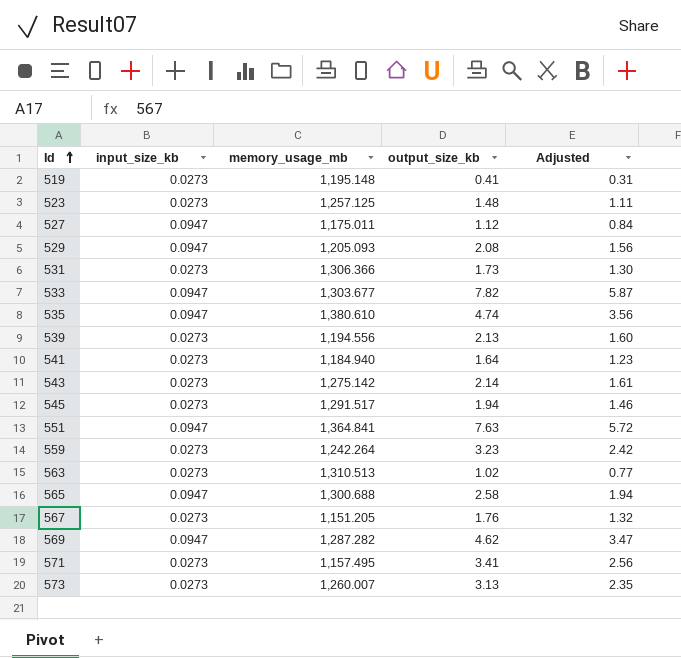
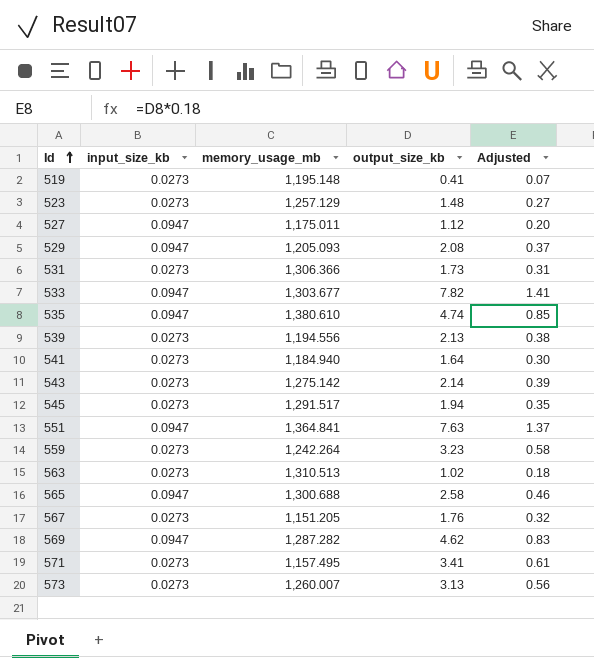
column Adjusted | formula: [output_size_kb] * 0.75 -> [output_size_kb] * 0.18
523 | memory_usage_mb: 1,257.125 -> 1,257.129

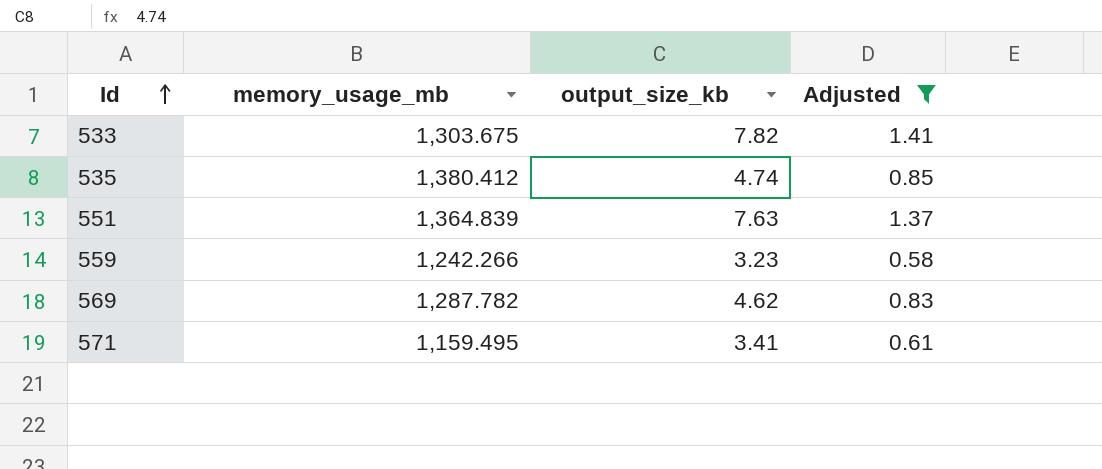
filter: none -> Adjusted >= 0.58
column input_size_kb | position: 2 -> none
533 | memory_usage_mb: 1,303.677 -> 1,303.675
535 | memory_usage_mb: 1,380.610 -> 1,380.412
551 | memory_usage_mb: 1,364.841 -> 1,364.839
559 | memory_usage_mb: 1,242.264 -> 1,242.266
569 | memory_usage_mb: 1,287.282 -> 1,287.782
571 | memory_usage_mb: 1,157.495 -> 1,159.495

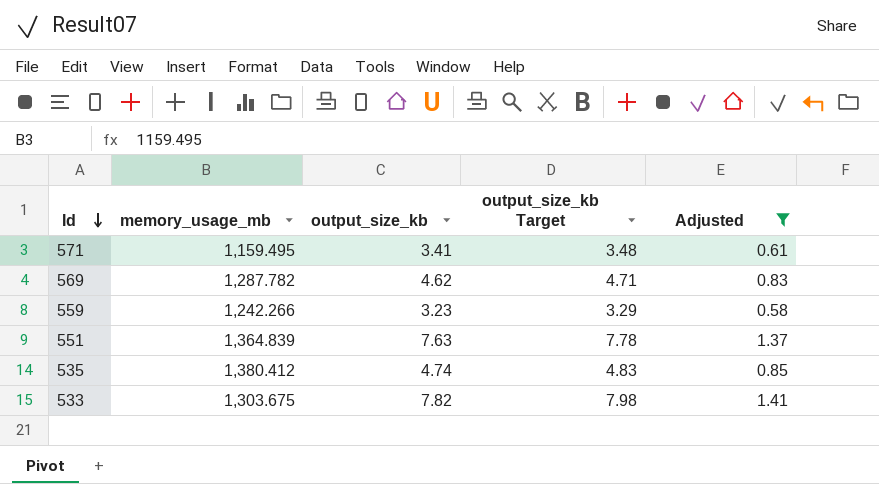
row order: Id ascending -> Id descending
column output_size_kb Target | formula: none -> [output_size_kb] * 1.02

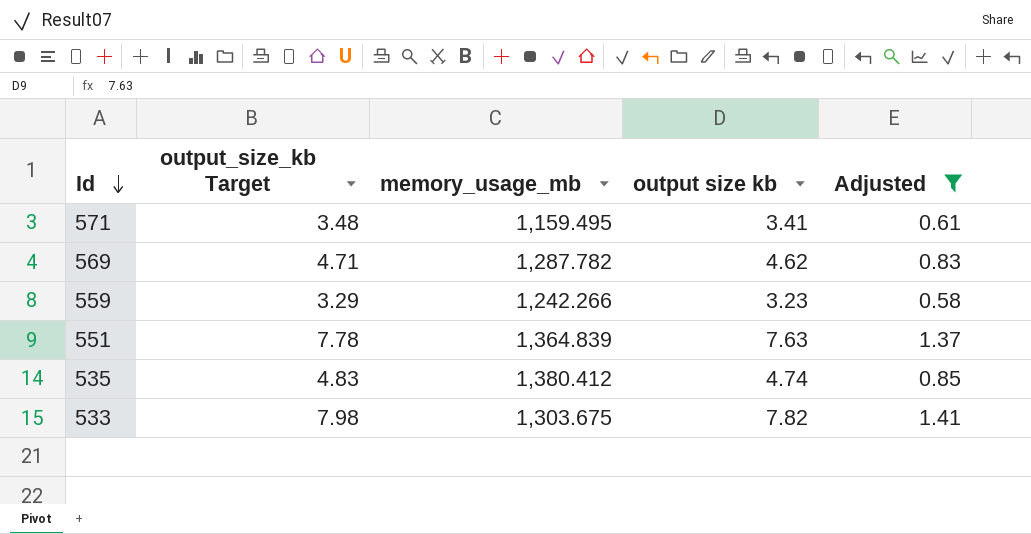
column output_size_kb Target | position: 4 -> 2
column name: output_size_kb -> output size kb

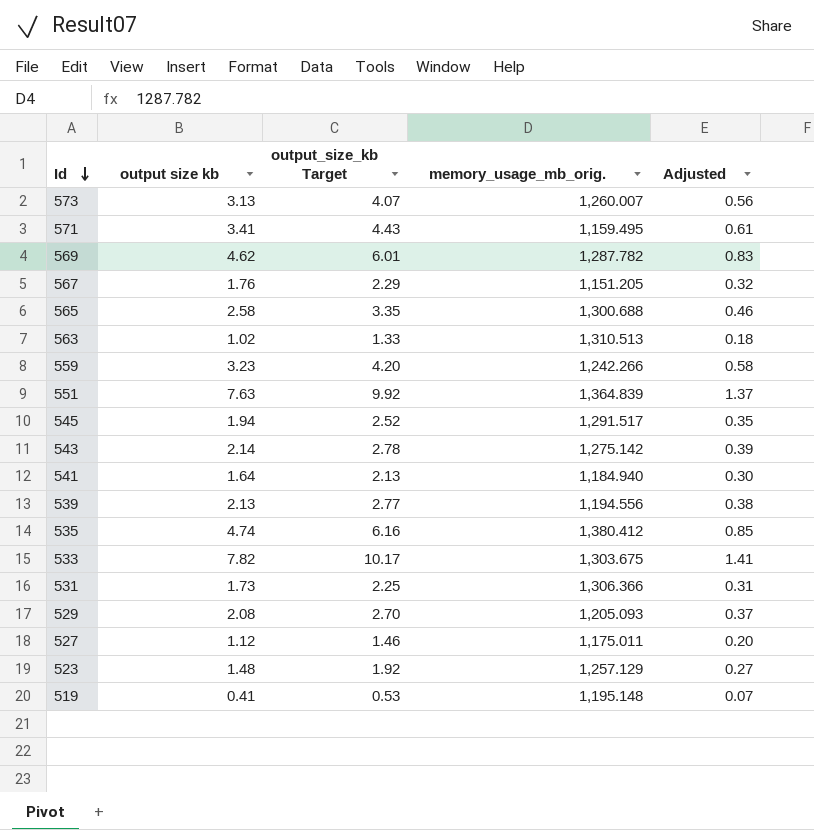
filter: Adjusted >= 0.58 -> none
column output size kb | position: 4 -> 2
column output_size_kb Target | formula: [output size kb] * 1.02 -> [output size kb] * 1.3
column name: memory_usage_mb -> memory_usage_mb_orig.

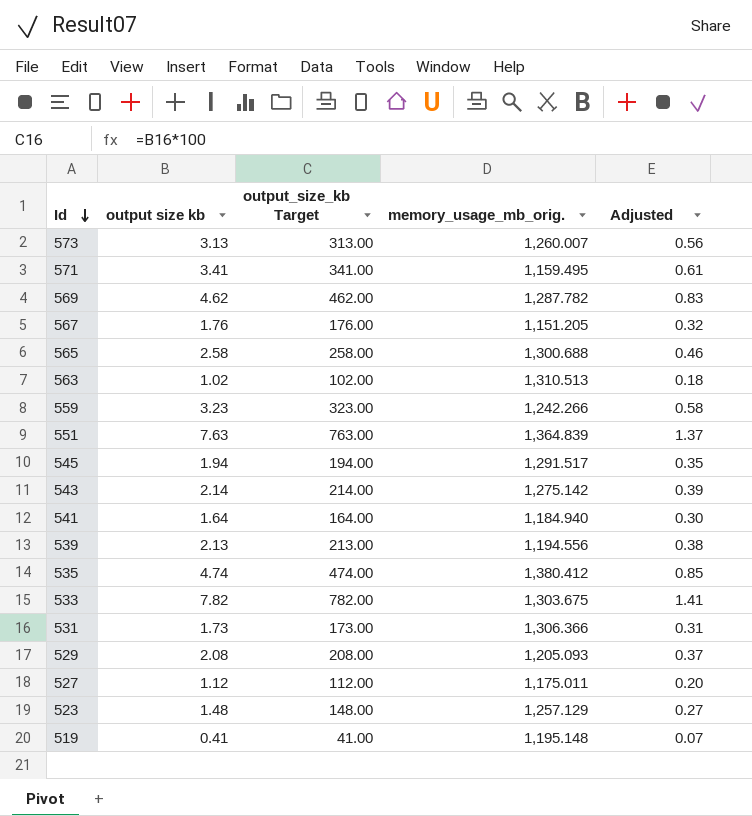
column output_size_kb Target | formula: [output size kb] * 1.3 -> [output size kb] * 100

